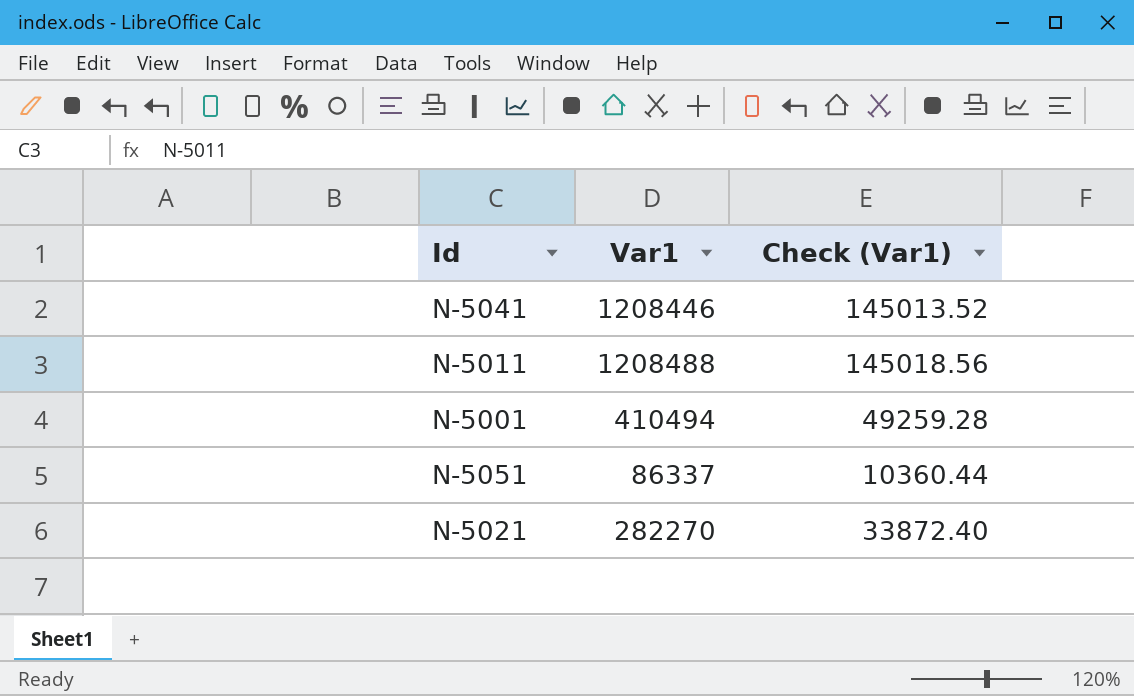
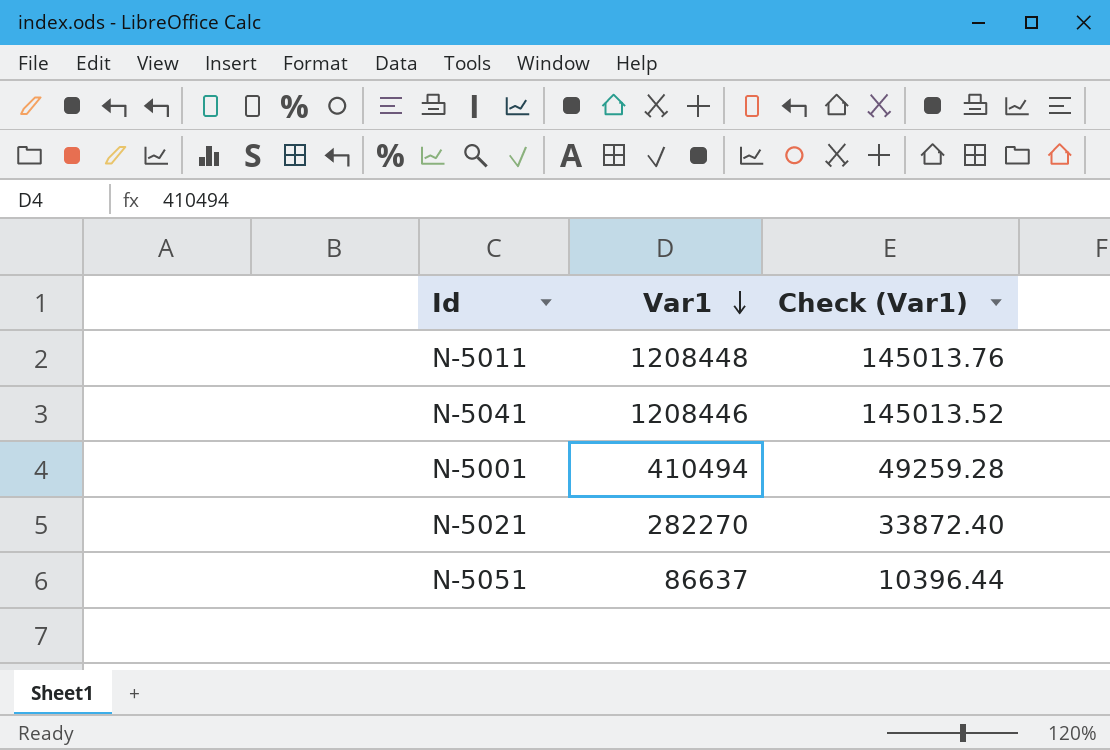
row order: none -> Var1 descending
N-5011 | Var1: 1208488 -> 1208448
N-5011 | Check (Var1): 145018.56 -> 145013.76
N-5051 | Var1: 86337 -> 86637
N-5051 | Check (Var1): 10360.44 -> 10396.44

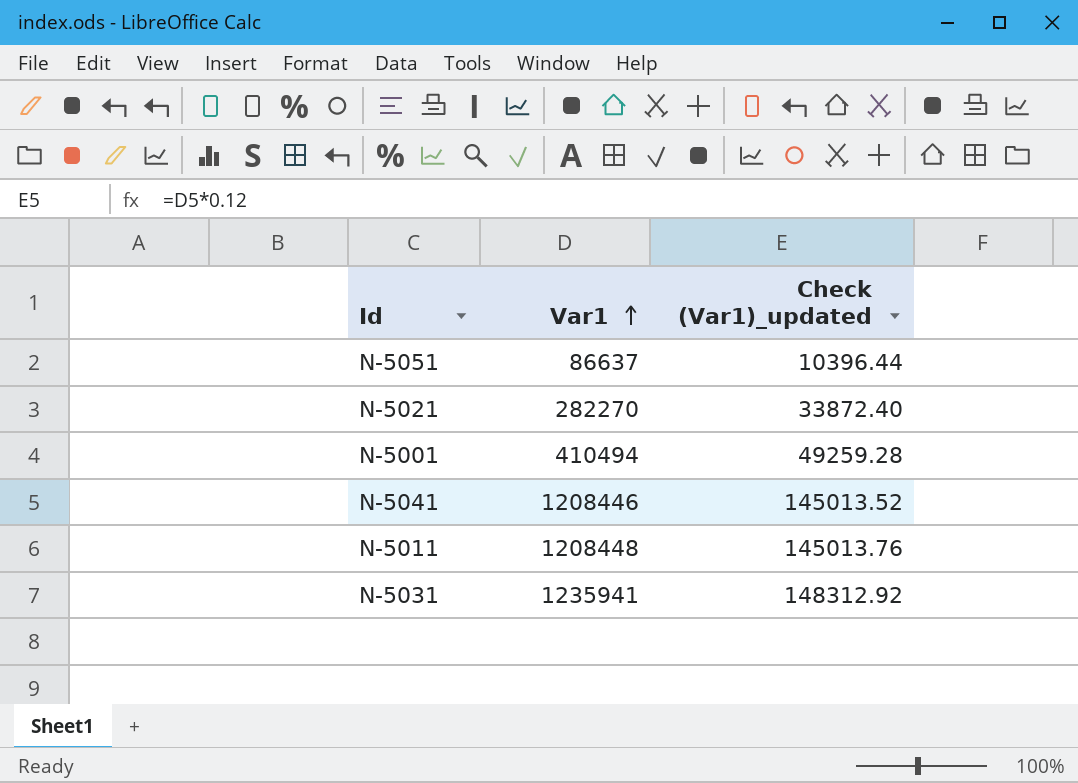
row order: Var1 descending -> Var1 ascending
column name: Check (Var1) -> Check (Var1)_updated
row N-5031: none -> 1235941 | 148312.92

